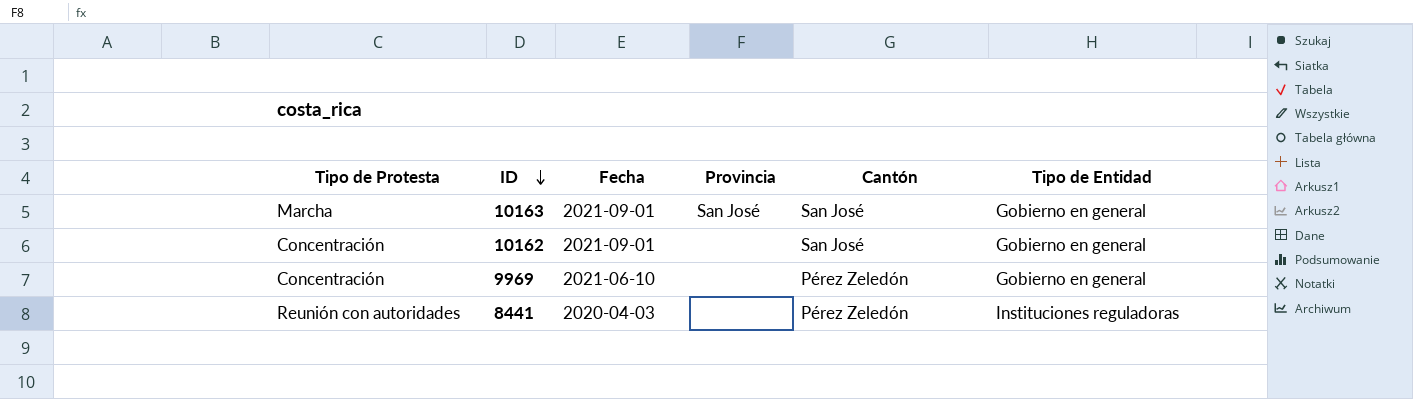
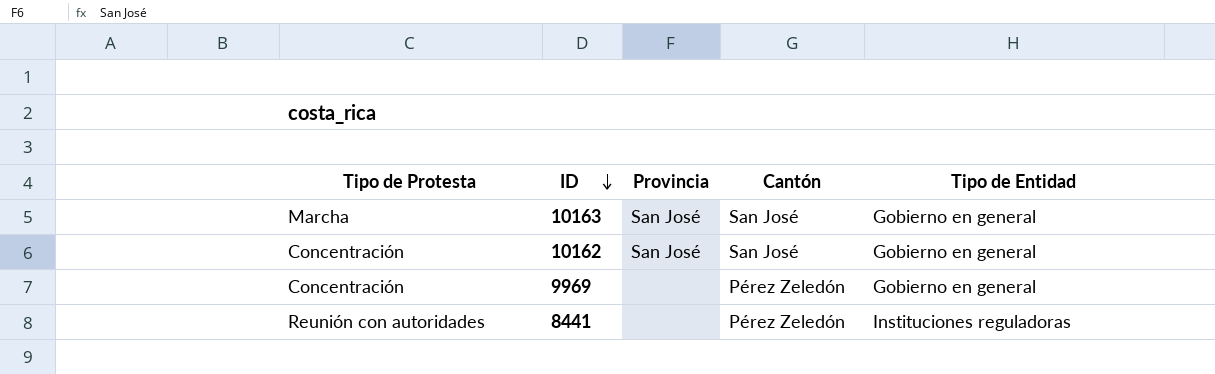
column Fecha | position: 3 -> none
10162 | Provincia: none -> San José

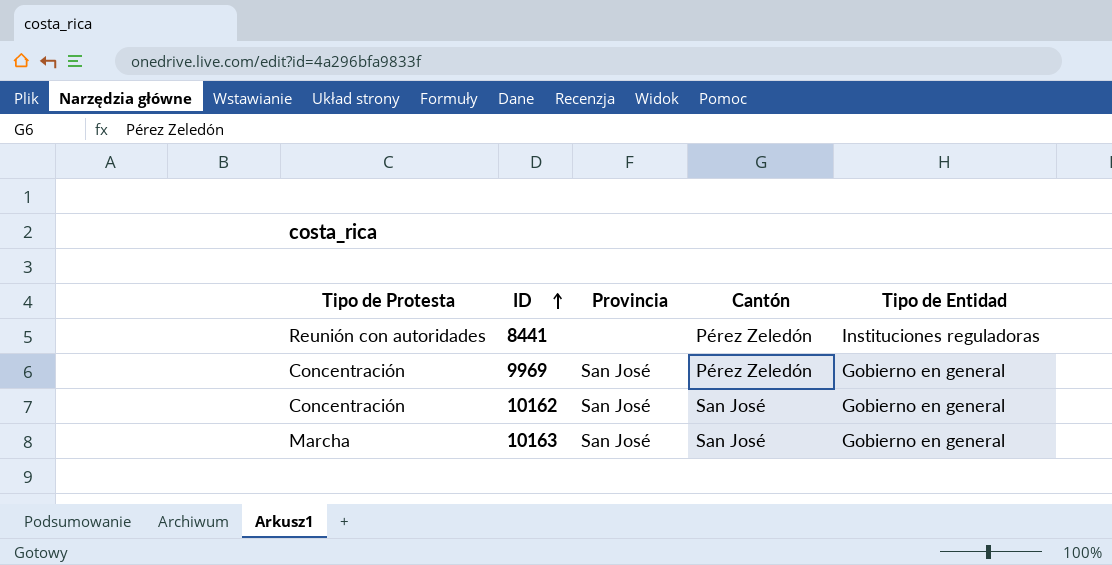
row order: ID descending -> ID ascending
9969 | Provincia: none -> San José

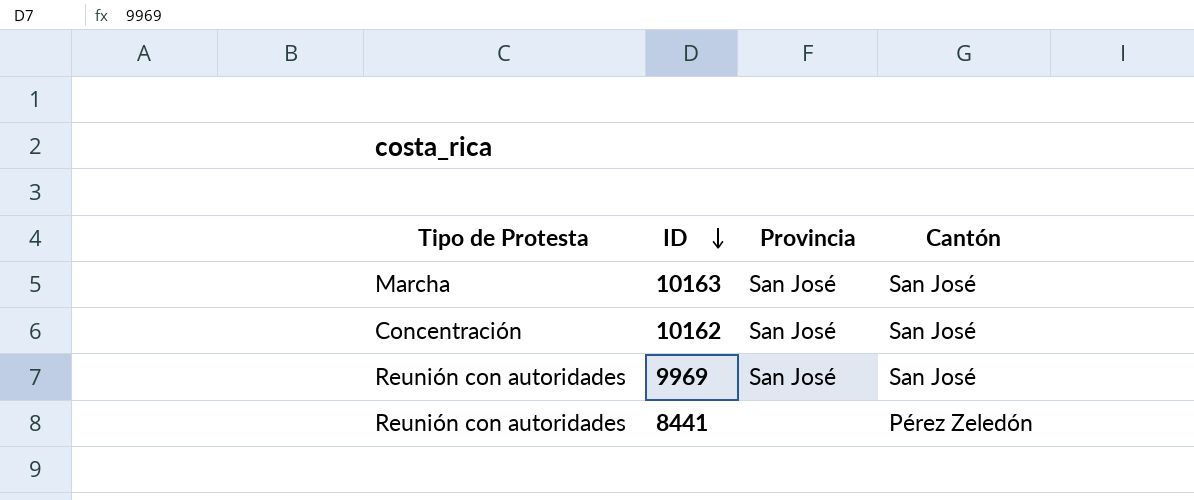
row order: ID ascending -> ID descending
column Tipo de Entidad | position: 5 -> none
9969 | Tipo de Protesta: Concentración -> Reunión con autoridades
9969 | Cantón: Pérez Zeledón -> San José

